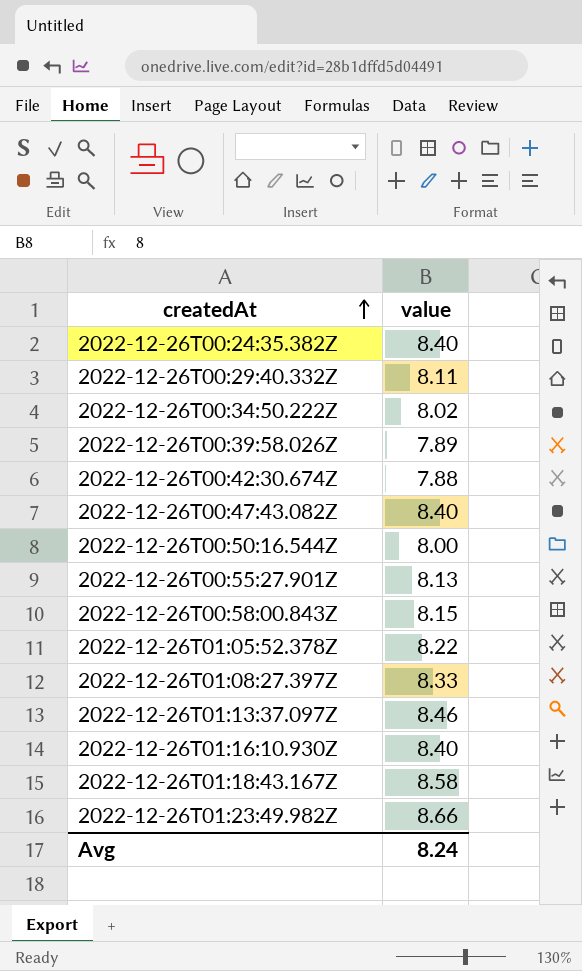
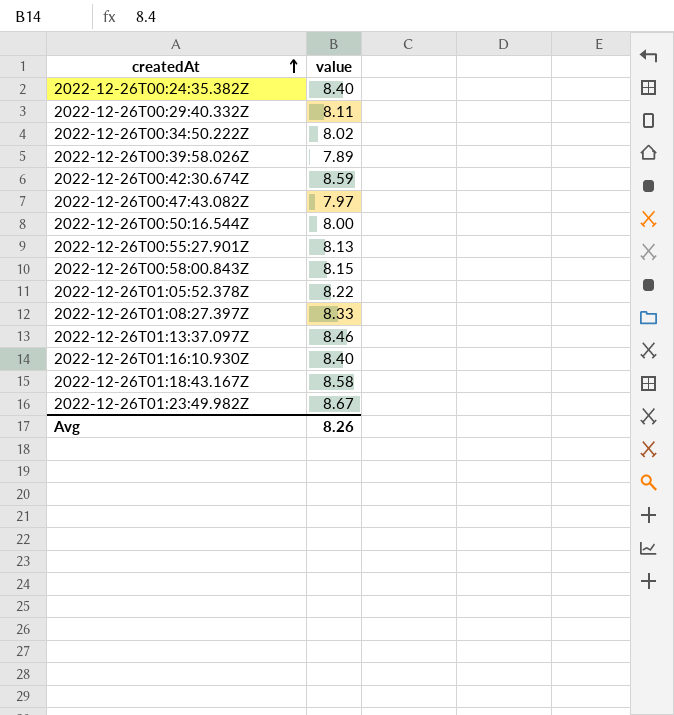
2022-12-26T00:42:30.674Z | value: 7.88 -> 8.59
2022-12-26T00:47:43.082Z | value: 8.40 -> 7.97
2022-12-26T01:23:49.982Z | value: 8.66 -> 8.67
Avg | value: 8.24 -> 8.26

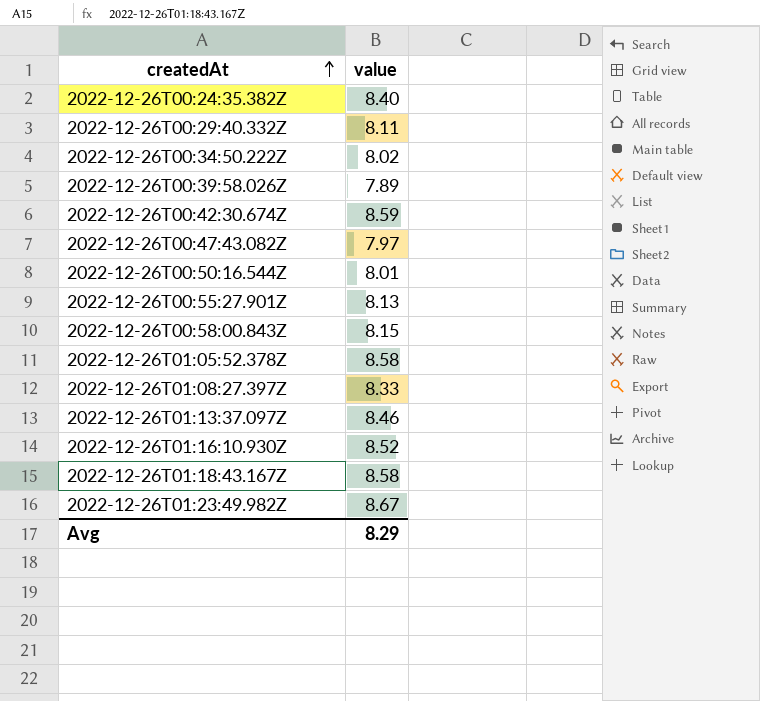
2022-12-26T00:50:16.544Z | value: 8.00 -> 8.01
2022-12-26T01:05:52.378Z | value: 8.22 -> 8.58
2022-12-26T01:16:10.930Z | value: 8.40 -> 8.52
Avg | value: 8.26 -> 8.29

